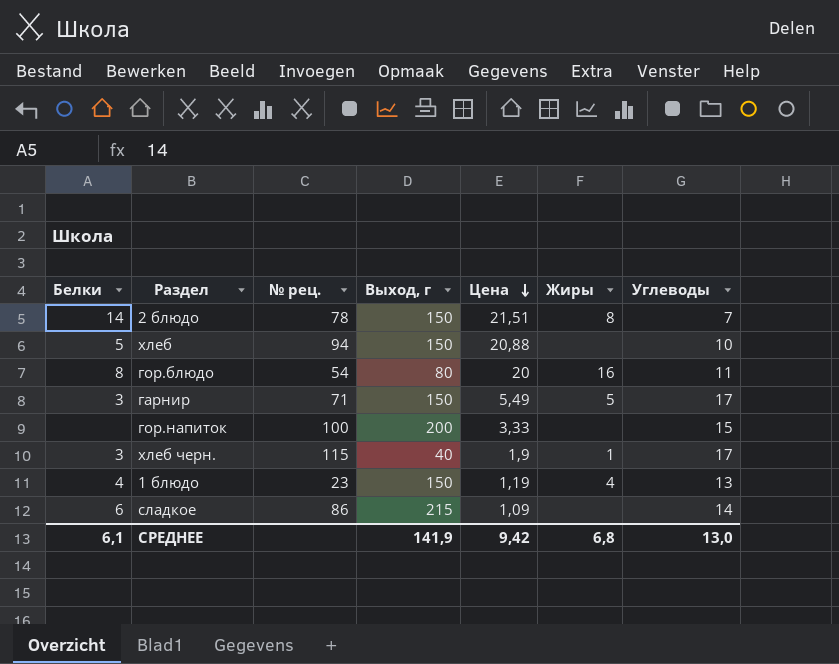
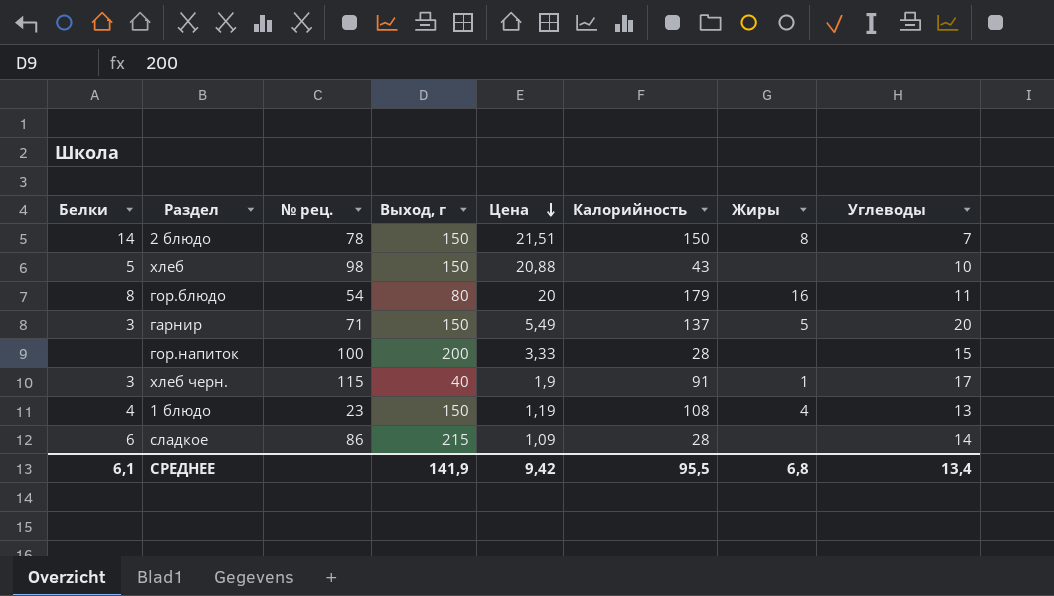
column Калорийность | position: none -> 6
хлеб | № рец.: 94 -> 98
гарнир | Углеводы: 17 -> 20
СРЕДНЕЕ | Углеводы: 13,0 -> 13,4

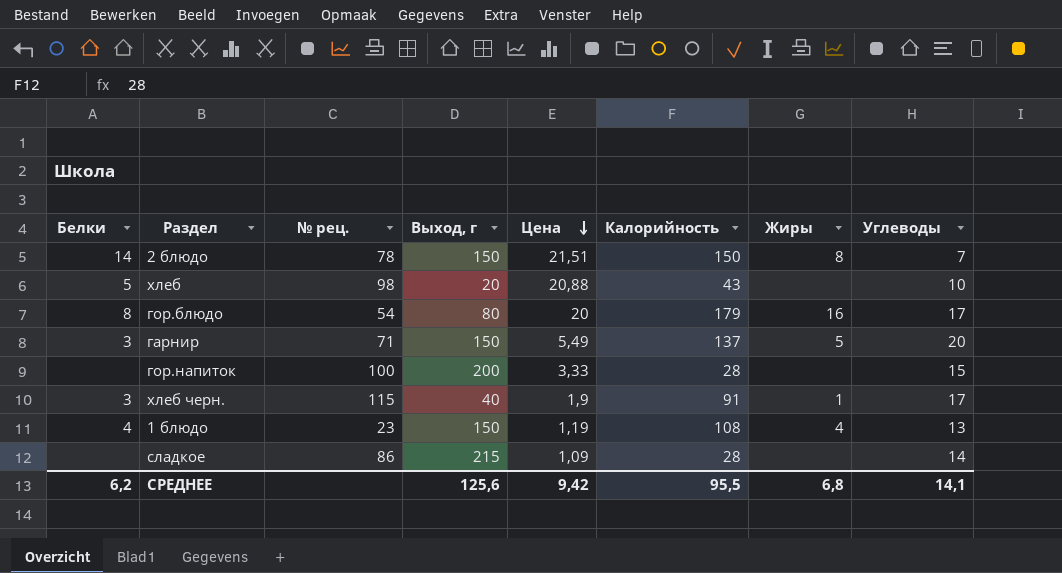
хлеб | Выход, г: 150 -> 20
гор.блюдо | Углеводы: 11 -> 17
сладкое | Белки: 6 -> none
СРЕДНЕЕ | Белки: 6,1 -> 6,2
СРЕДНЕЕ | Выход, г: 141,9 -> 125,6
СРЕДНЕЕ | Углеводы: 13,4 -> 14,1

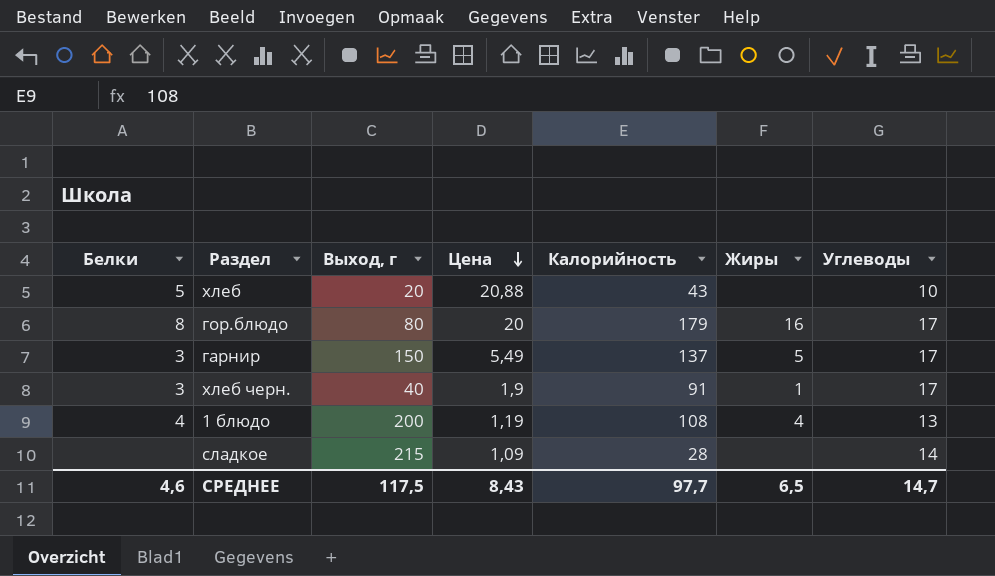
column № рец. | position: 3 -> none
row 2 блюдо: 14 | 78 | 150 | 21,51 | 150 | 8 | 7 -> none
row гор.напиток: none | 100 | 200 | 3,33 | 28 | none | 15 -> none
гарнир | Углеводы: 20 -> 17
1 блюдо | Выход, г: 150 -> 200
СРЕДНЕЕ | Белки: 6,2 -> 4,6
СРЕДНЕЕ | Выход, г: 125,6 -> 117,5
СРЕДНЕЕ | Цена: 9,42 -> 8,43
СРЕДНЕЕ | Калорийность: 95,5 -> 97,7
СРЕДНЕЕ | Жиры: 6,8 -> 6,5
СРЕДНЕЕ | Углеводы: 14,1 -> 14,7

